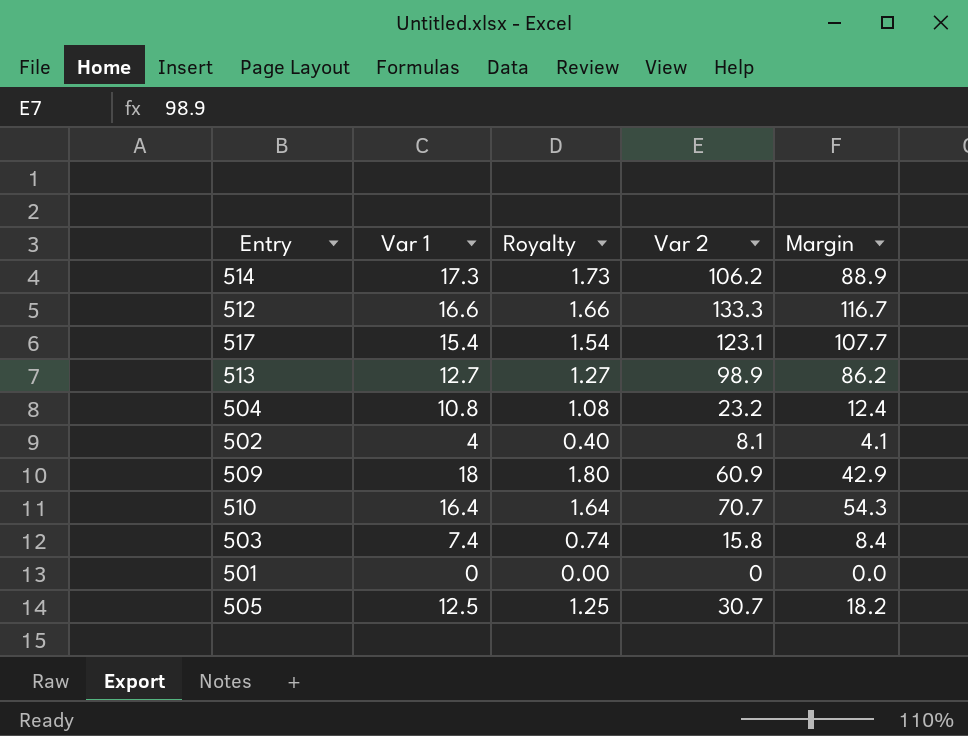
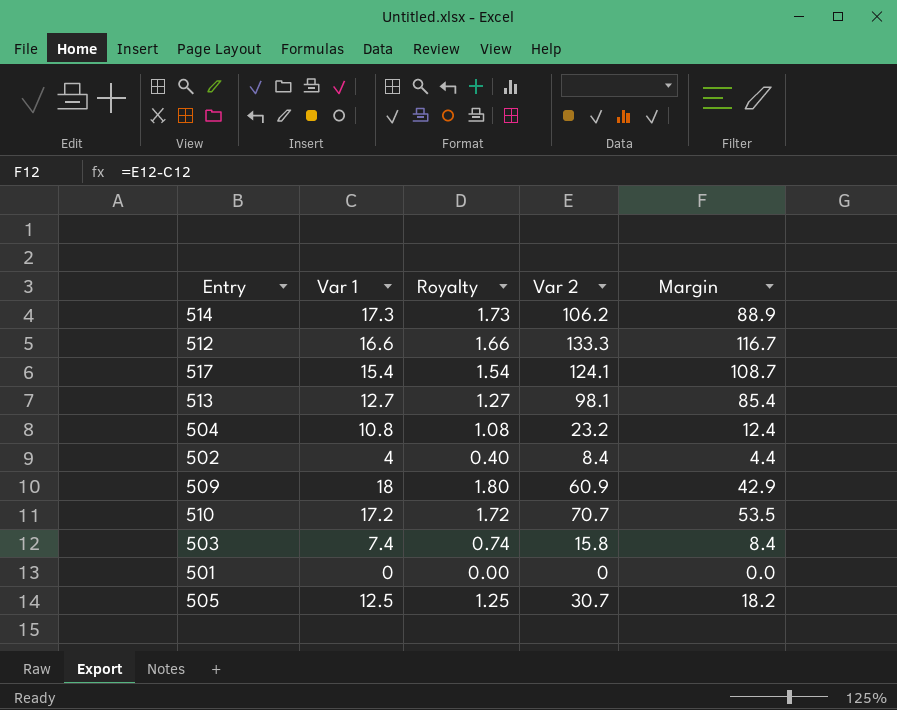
517 | Var 2: 123.1 -> 124.1
517 | Margin: 107.7 -> 108.7
513 | Var 2: 98.9 -> 98.1
513 | Margin: 86.2 -> 85.4
502 | Var 2: 8.1 -> 8.4
502 | Margin: 4.1 -> 4.4
510 | Var 1: 16.4 -> 17.2
510 | Royalty: 1.64 -> 1.72
510 | Margin: 54.3 -> 53.5

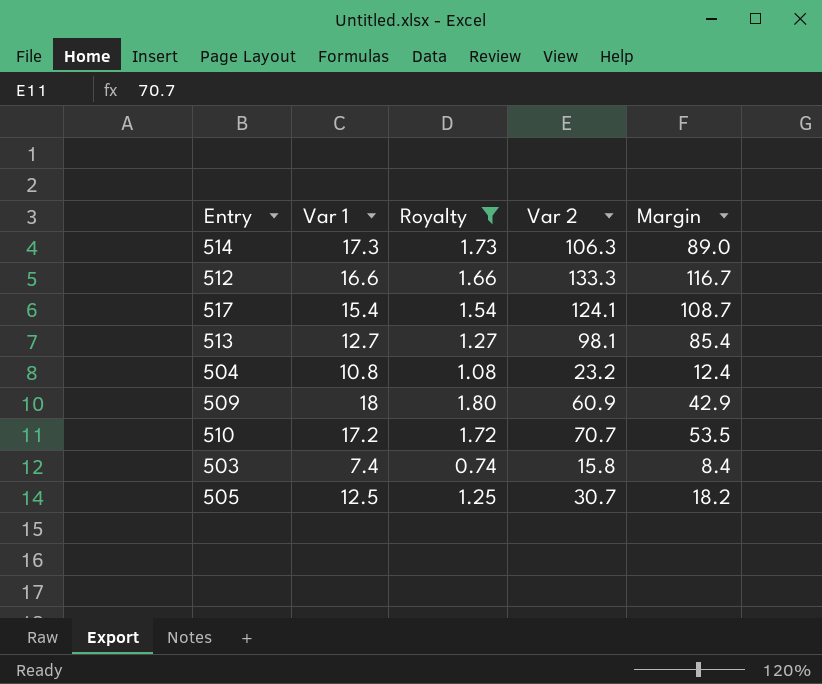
filter: none -> Royalty >= 0.74
514 | Var 2: 106.2 -> 106.3
514 | Margin: 88.9 -> 89.0

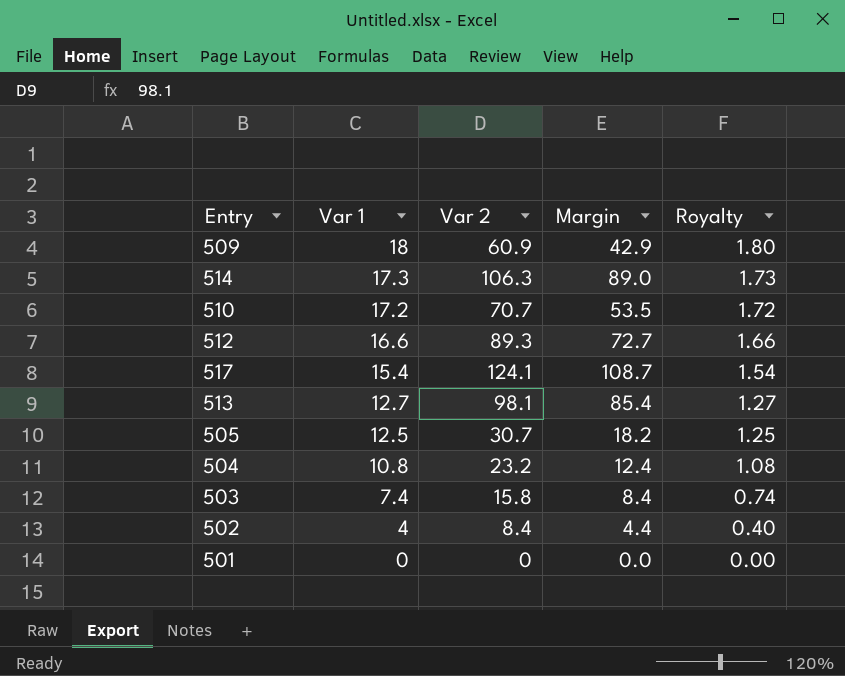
filter: Royalty >= 0.74 -> none
row order: none -> Var 1 descending
column Royalty | position: 3 -> 5
512 | Var 2: 133.3 -> 89.3
512 | Margin: 116.7 -> 72.7

